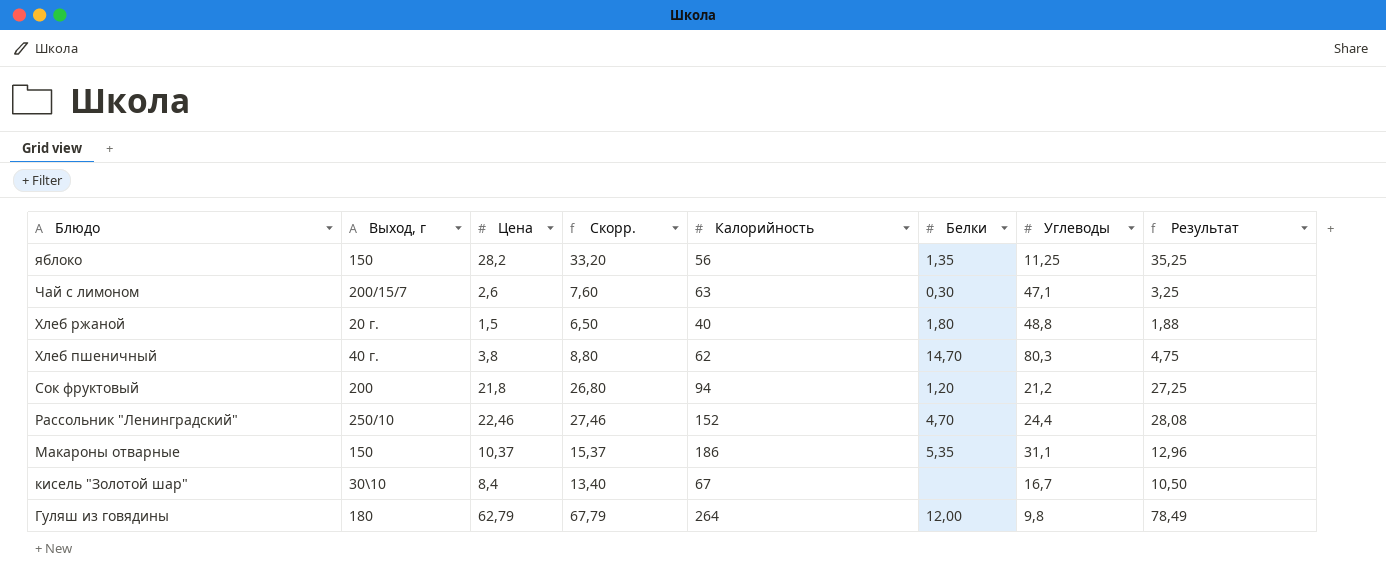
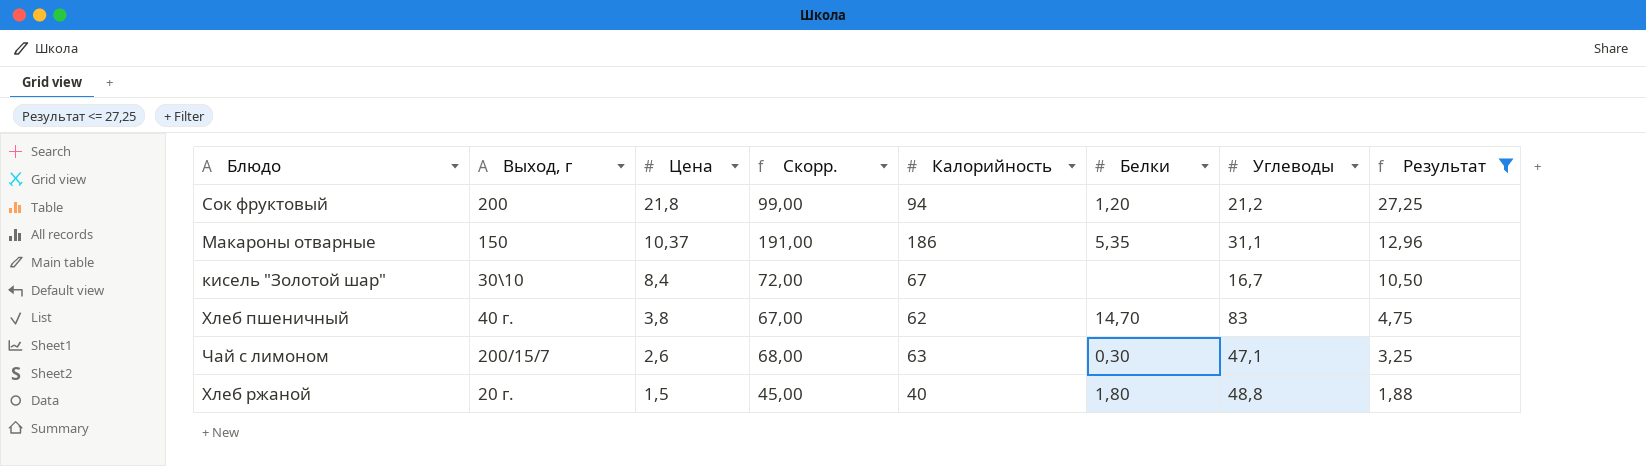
filter: none -> Результат <= 27,25
row order: Блюдо descending -> Цена descending
column Скорр. | formula: [Цена] + 5 -> [Калорийность] + 5
Хлеб пшеничный | Углеводы: 80,3 -> 83

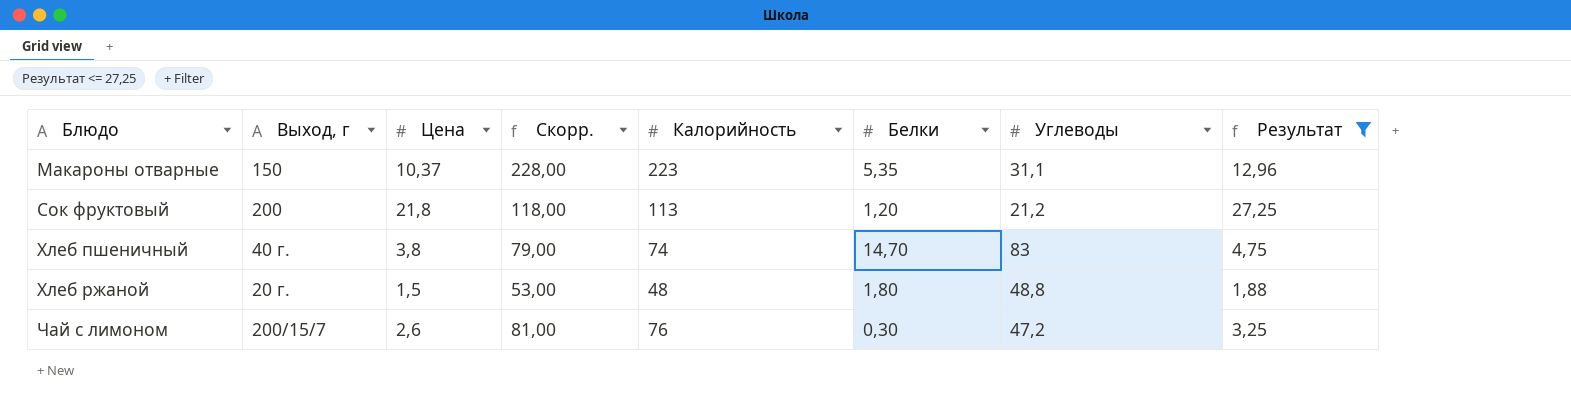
row order: Цена descending -> Блюдо ascending
row кисель "Золотой шар": 30\10 | 8,4 | 72,00 | 67 | none | 16,7 | 10,50 -> none
Макароны отварные | Скорр.: 191,00 -> 228,00
Макароны отварные | Калорийность: 186 -> 223
Сок фруктовый | Скорр.: 99,00 -> 118,00
Сок фруктовый | Калорийность: 94 -> 113
Хлеб пшеничный | Скорр.: 67,00 -> 79,00
Хлеб пшеничный | Калорийность: 62 -> 74
Хлеб ржаной | Скорр.: 45,00 -> 53,00
Хлеб ржаной | Калорийность: 40 -> 48
Чай с лимоном | Скорр.: 68,00 -> 81,00
Чай с лимоном | Калорийность: 63 -> 76
Чай с лимоном | Углеводы: 47,1 -> 47,2

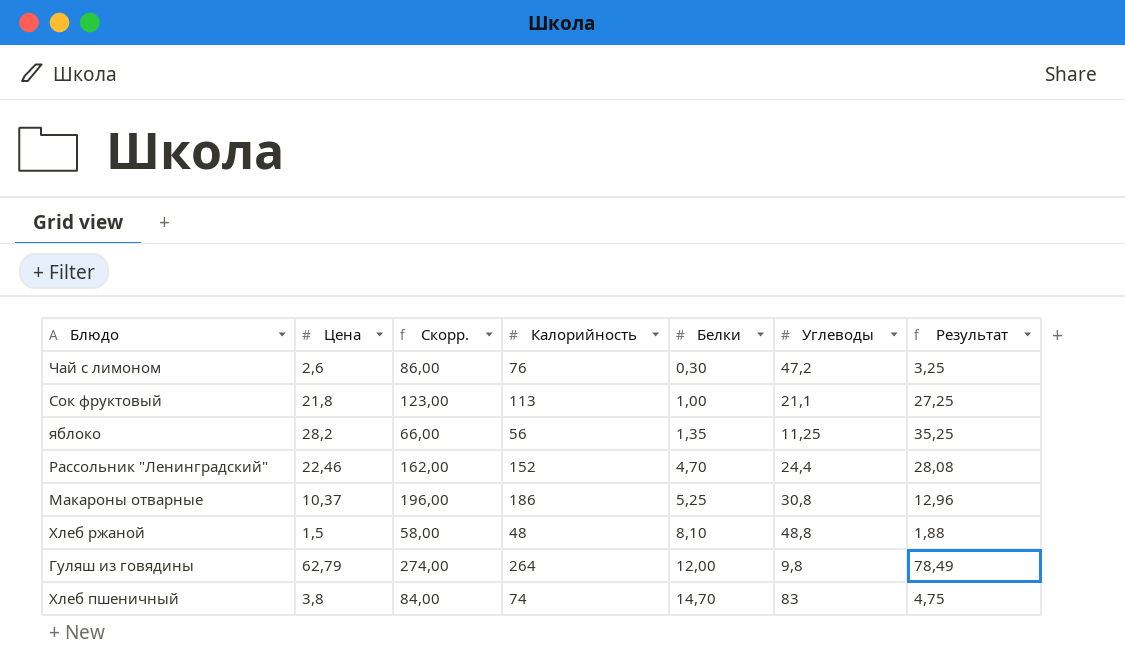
filter: Результат <= 27,25 -> none
row order: Блюдо ascending -> Белки ascending
column Выход, г | position: 2 -> none
column Скорр. | formula: [Калорийность] + 5 -> [Калорийность] + 10
Сок фруктовый | Белки: 1,20 -> 1,00
Сок фруктовый | Углеводы: 21,2 -> 21,1
Макароны отварные | Калорийность: 223 -> 186
Макароны отварные | Белки: 5,35 -> 5,25
Макароны отварные | Углеводы: 31,1 -> 30,8
Хлеб ржаной | Белки: 1,80 -> 8,10

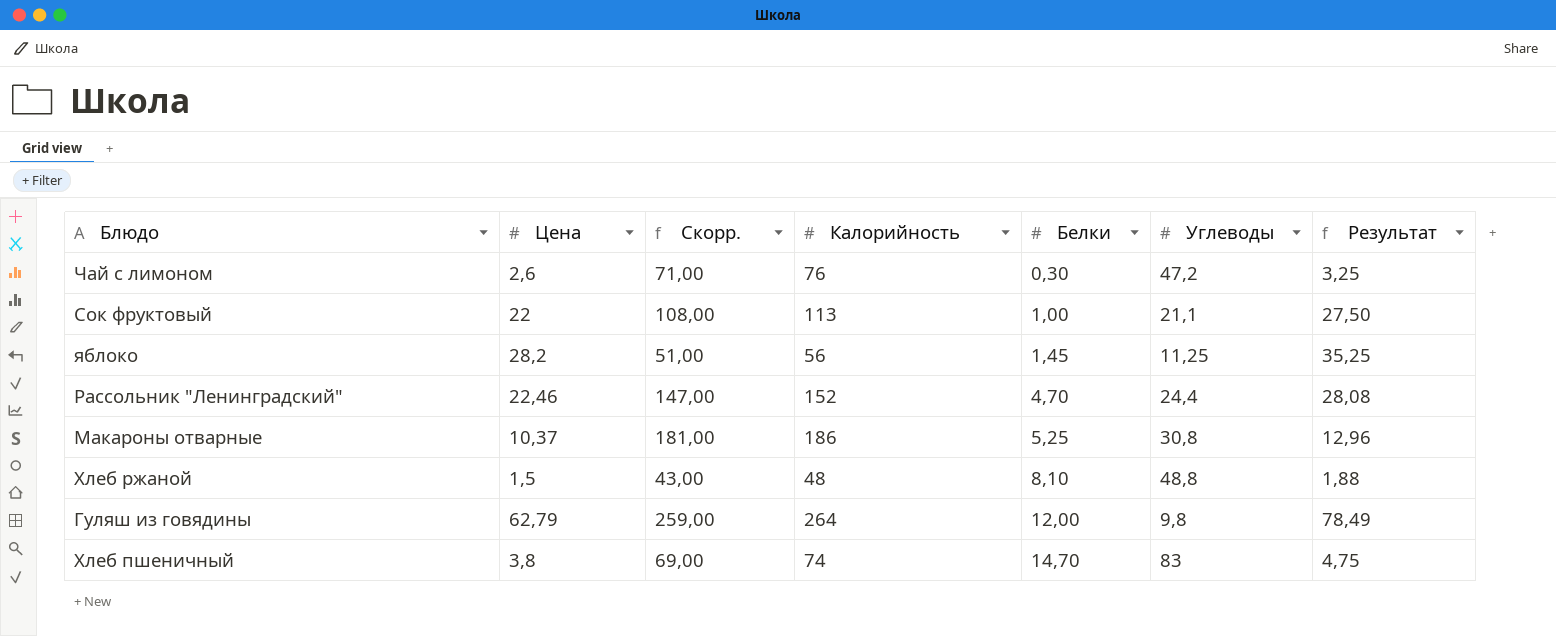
column Скорр. | formula: [Калорийность] + 10 -> [Калорийность] - 5
Сок фруктовый | Цена: 21,8 -> 22
Сок фруктовый | Результат: 27,25 -> 27,50
яблоко | Белки: 1,35 -> 1,45

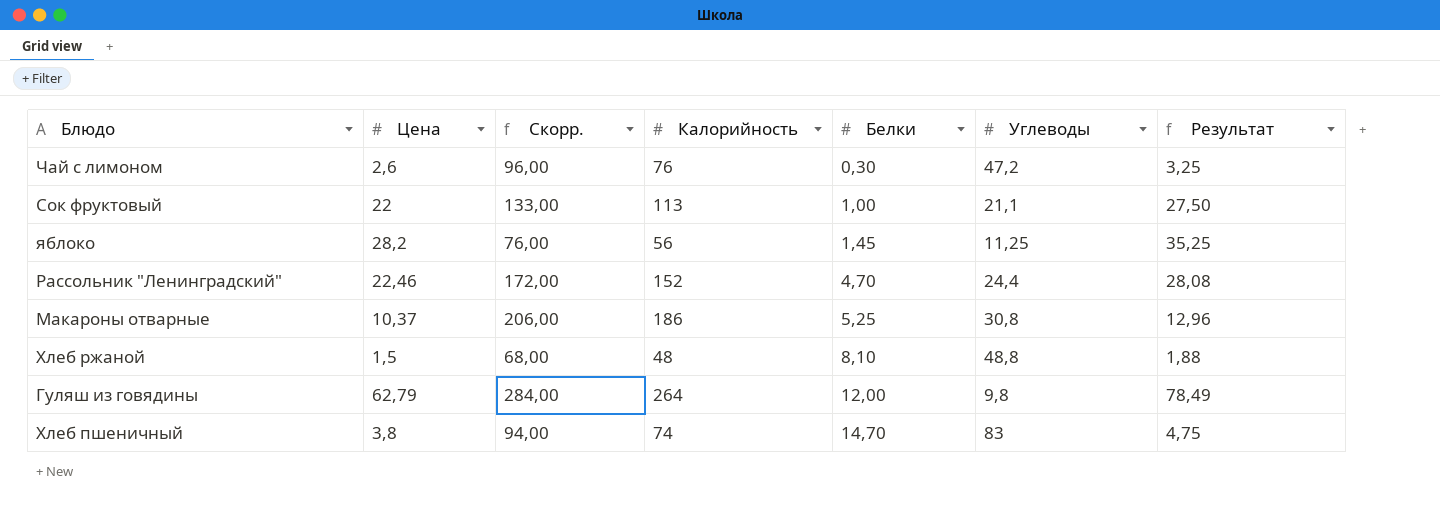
column Скорр. | formula: [Калорийность] - 5 -> [Калорийность] + 20

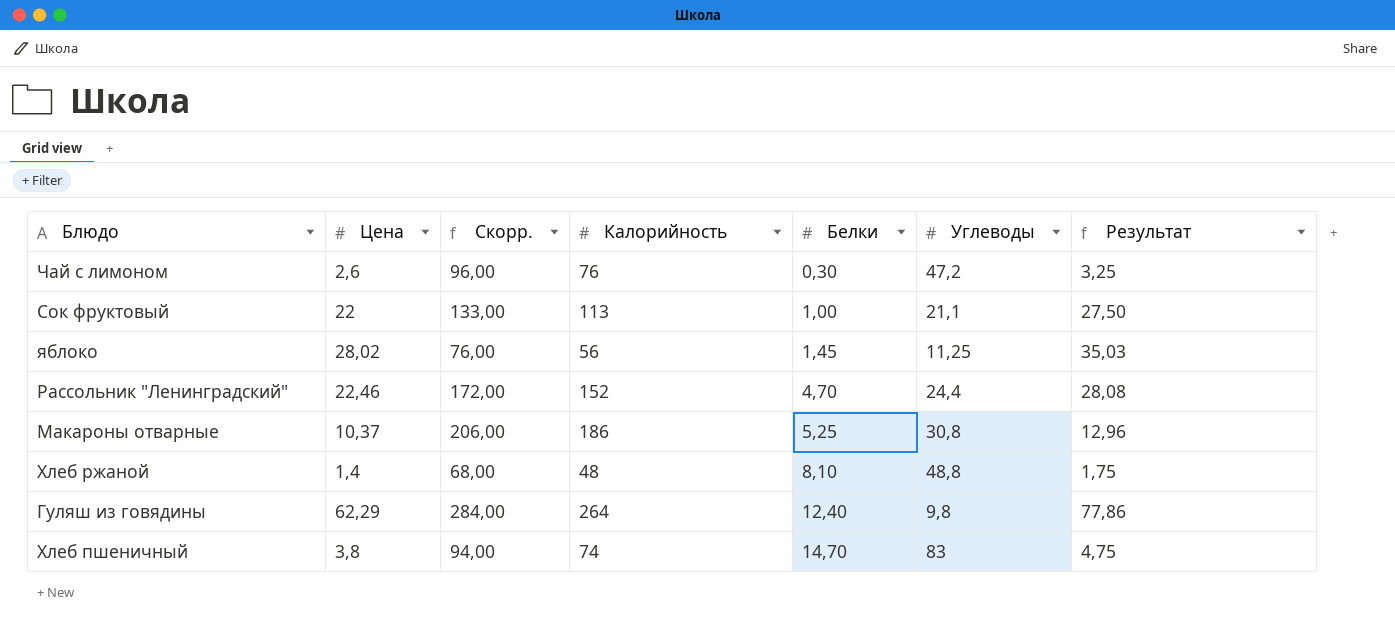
яблоко | Цена: 28,2 -> 28,02
яблоко | Результат: 35,25 -> 35,03
Хлеб ржаной | Цена: 1,5 -> 1,4
Хлеб ржаной | Результат: 1,88 -> 1,75
Гуляш из говядины | Цена: 62,79 -> 62,29
Гуляш из говядины | Белки: 12,00 -> 12,40
Гуляш из говядины | Результат: 78,49 -> 77,86

